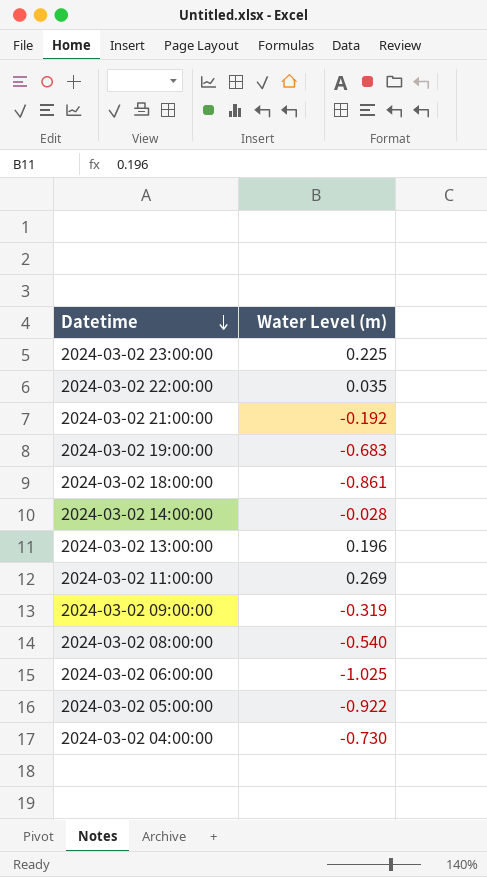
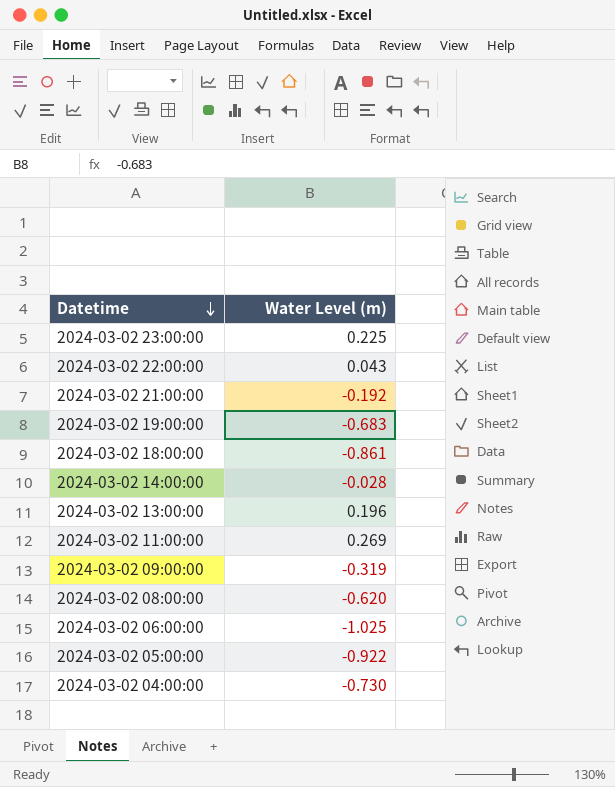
2024-03-02 22:00:00 | Water Level (m): 0.035 -> 0.043
2024-03-02 08:00:00 | Water Level (m): -0.540 -> -0.620

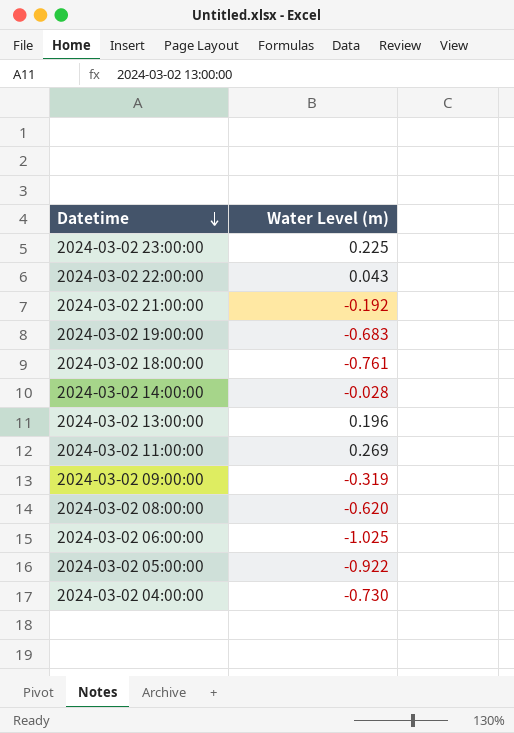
2024-03-02 18:00:00 | Water Level (m): -0.861 -> -0.761

